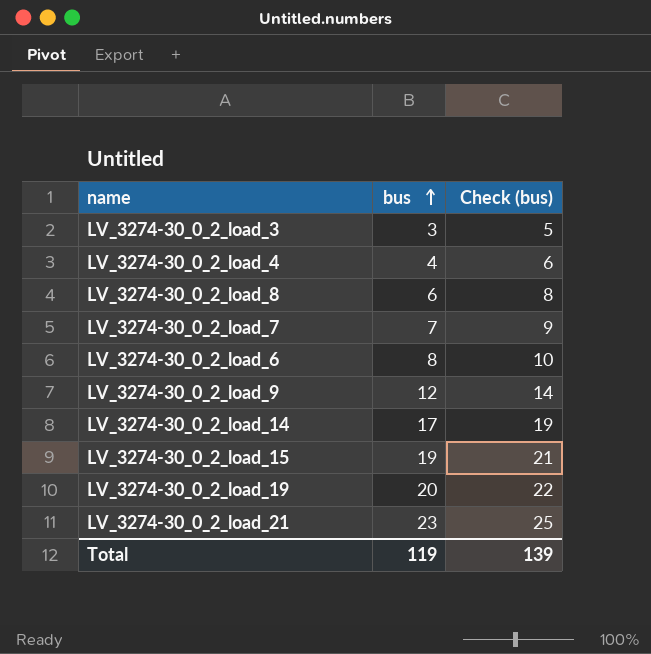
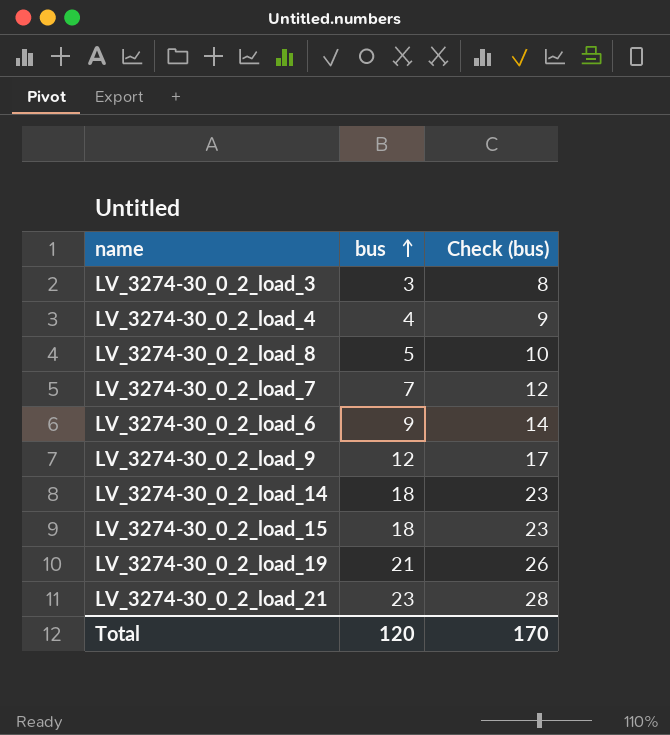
column Check (bus) | formula: [bus] + 2 -> [bus] + 5
LV_3274-30_0_2_load_8 | bus: 6 -> 5
LV_3274-30_0_2_load_6 | bus: 8 -> 9
LV_3274-30_0_2_load_14 | bus: 17 -> 18
LV_3274-30_0_2_load_15 | bus: 19 -> 18
LV_3274-30_0_2_load_19 | bus: 20 -> 21
Total | bus: 119 -> 120
Total | Check (bus): 139 -> 170

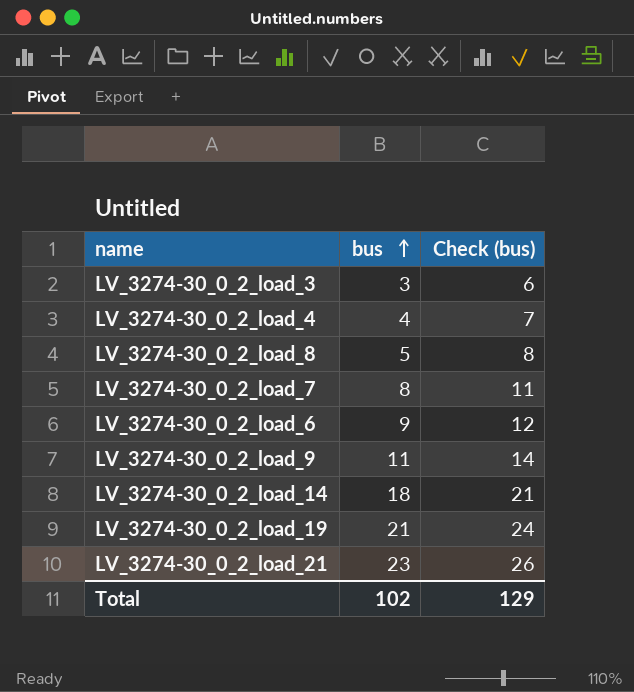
column Check (bus) | formula: [bus] + 5 -> [bus] + 3
row LV_3274-30_0_2_load_15: 18 | 23 -> none
LV_3274-30_0_2_load_7 | bus: 7 -> 8
LV_3274-30_0_2_load_9 | bus: 12 -> 11
Total | bus: 120 -> 102
Total | Check (bus): 170 -> 129

